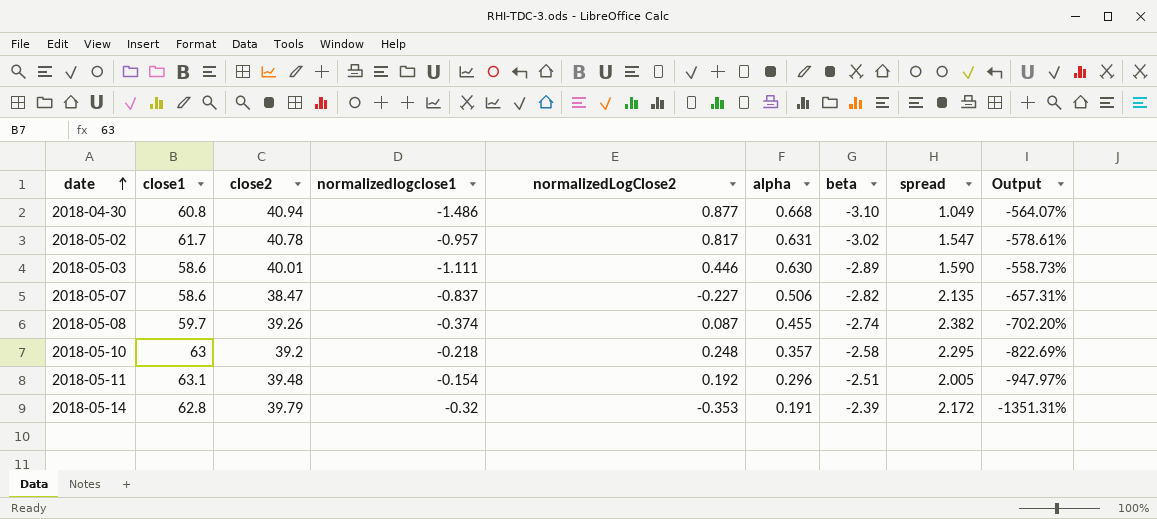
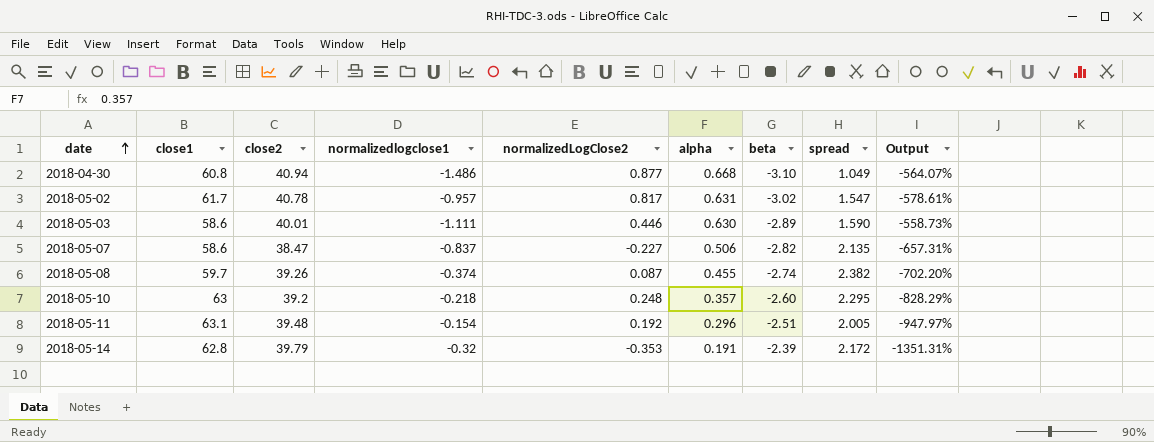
2018-05-10 | beta: -2.58 -> -2.60
2018-05-10 | Output: -822.69% -> -828.29%

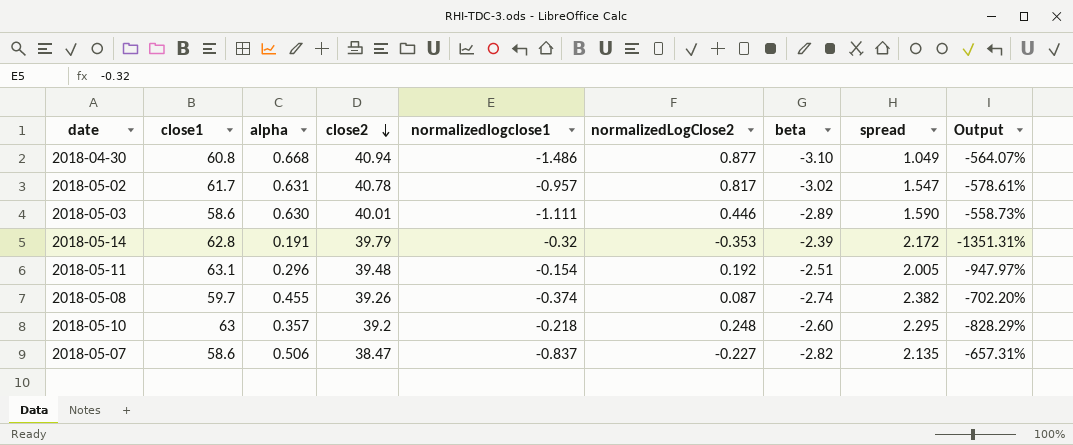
row order: date ascending -> close2 descending
column alpha | position: 6 -> 3

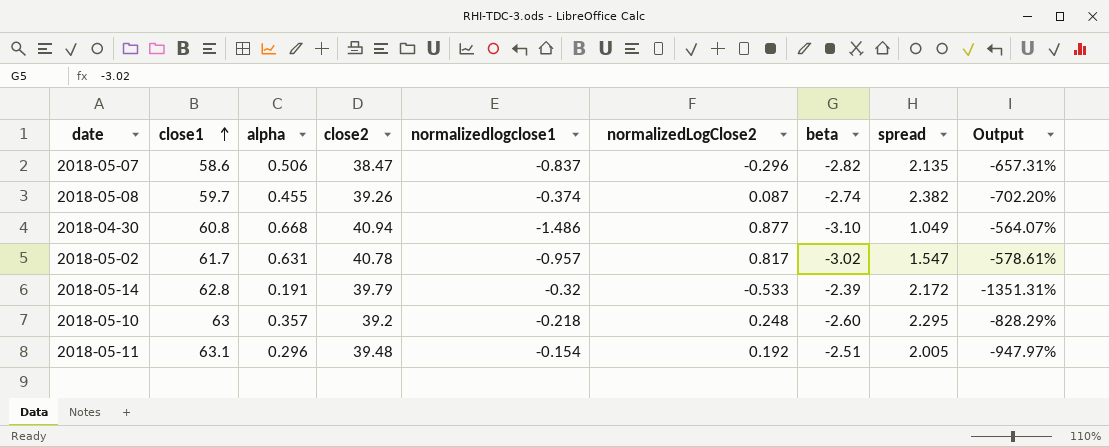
row order: close2 descending -> close1 ascending
row 2018-05-03: 58.6 | 0.630 | 40.01 | -1.111 | 0.446 | -2.89 | 1.590 | -558.73% -> none
2018-05-07 | normalizedLogClose2: -0.227 -> -0.296
2018-05-14 | normalizedLogClose2: -0.353 -> -0.533

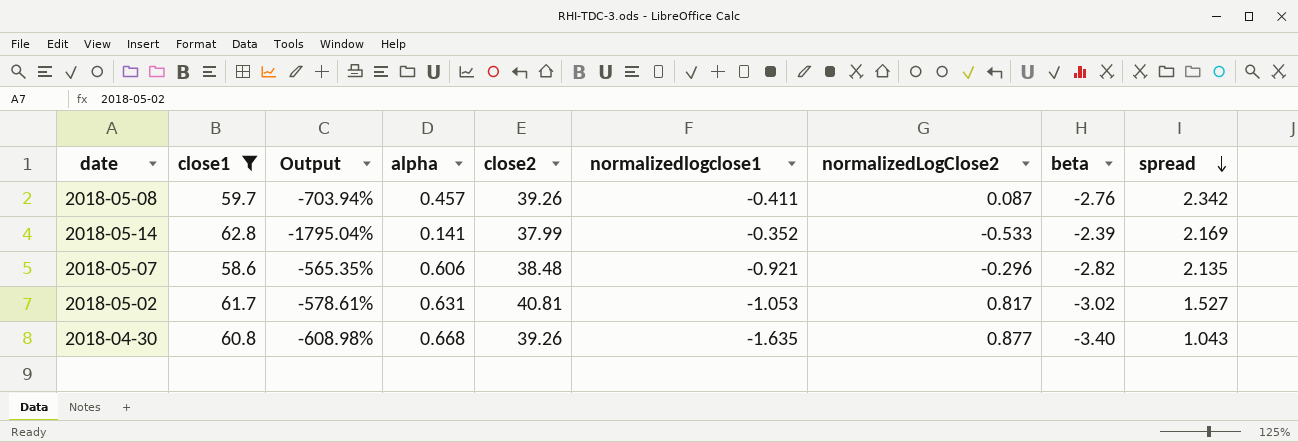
filter: none -> close1 <= 62.8
row order: close1 ascending -> spread descending
column Output | position: 9 -> 3
2018-05-08 | Output: -702.20% -> -703.94%
2018-05-08 | alpha: 0.455 -> 0.457
2018-05-08 | normalizedlogclose1: -0.374 -> -0.411
2018-05-08 | beta: -2.74 -> -2.76
2018-05-08 | spread: 2.382 -> 2.342
2018-05-14 | Output: -1351.31% -> -1795.04%
2018-05-14 | alpha: 0.191 -> 0.141
2018-05-14 | close2: 39.79 -> 37.99
2018-05-14 | normalizedlogclose1: -0.32 -> -0.352
2018-05-14 | spread: 2.172 -> 2.169
2018-05-07 | Output: -657.31% -> -565.35%
2018-05-07 | alpha: 0.506 -> 0.606
2018-05-07 | close2: 38.47 -> 38.48
2018-05-07 | normalizedlogclose1: -0.837 -> -0.921
2018-05-02 | close2: 40.78 -> 40.81
2018-05-02 | normalizedlogclose1: -0.957 -> -1.053
2018-05-02 | spread: 1.547 -> 1.527
2018-04-30 | Output: -564.07% -> -608.98%
2018-04-30 | close2: 40.94 -> 39.26
2018-04-30 | normalizedlogclose1: -1.486 -> -1.635
2018-04-30 | beta: -3.10 -> -3.40
2018-04-30 | spread: 1.049 -> 1.043

